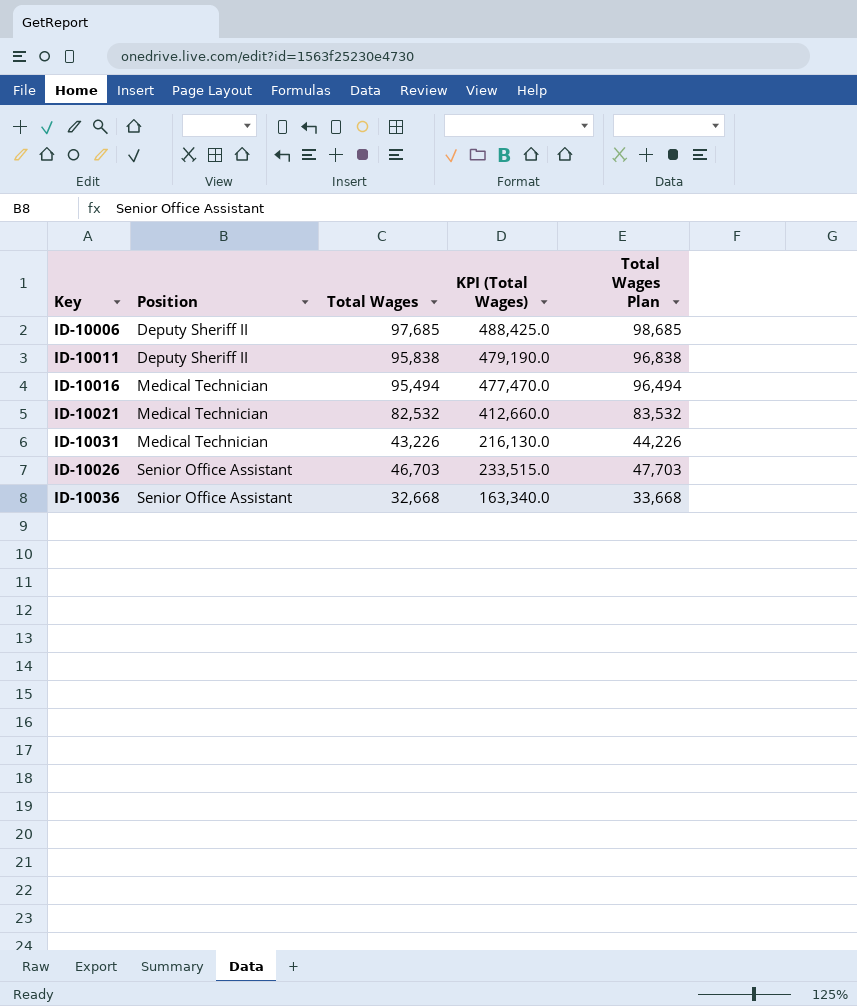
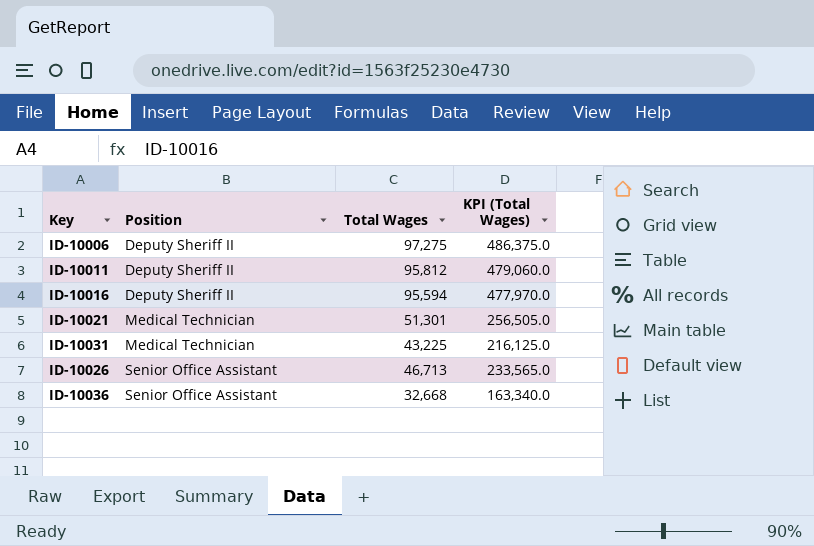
column Total Wages Plan | formula: [Total Wages] + 1000 -> none
ID-10006 | Total Wages: 97,685 -> 97,275
ID-10006 | KPI (Total Wages): 488,425.0 -> 486,375.0
ID-10011 | Total Wages: 95,838 -> 95,812
ID-10011 | KPI (Total Wages): 479,190.0 -> 479,060.0
ID-10016 | Position: Medical Technician -> Deputy Sheriff II
ID-10016 | Total Wages: 95,494 -> 95,594
ID-10016 | KPI (Total Wages): 477,470.0 -> 477,970.0
ID-10021 | Total Wages: 82,532 -> 51,301
ID-10021 | KPI (Total Wages): 412,660.0 -> 256,505.0
ID-10031 | Total Wages: 43,226 -> 43,225
ID-10031 | KPI (Total Wages): 216,130.0 -> 216,125.0
ID-10026 | Total Wages: 46,703 -> 46,713
ID-10026 | KPI (Total Wages): 233,515.0 -> 233,565.0

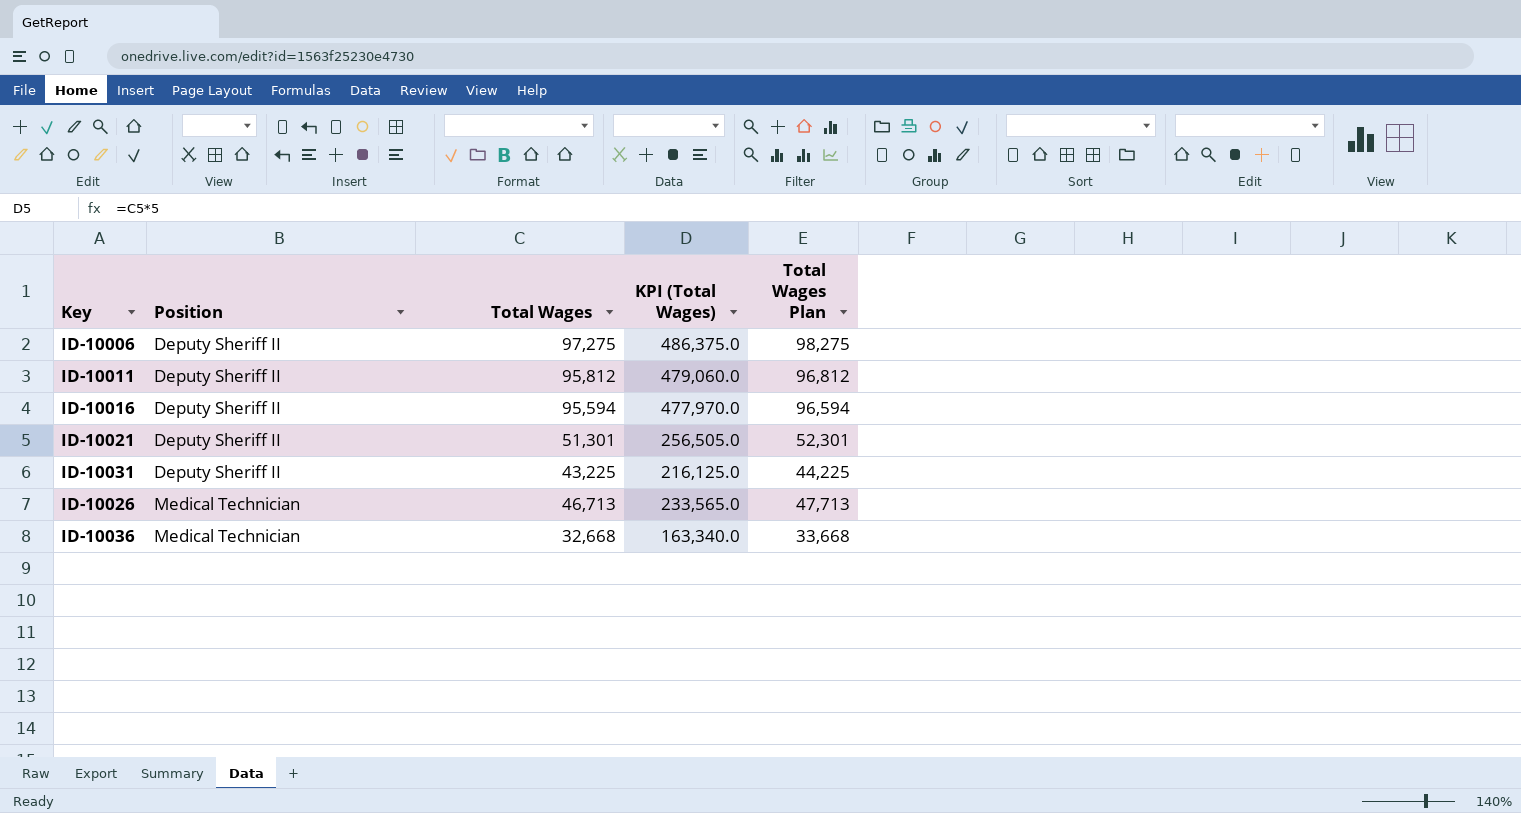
column Total Wages Plan | formula: none -> [Total Wages] + 1000
ID-10021 | Position: Medical Technician -> Deputy Sheriff II
ID-10031 | Position: Medical Technician -> Deputy Sheriff II
ID-10026 | Position: Senior Office Assistant -> Medical Technician
ID-10036 | Position: Senior Office Assistant -> Medical Technician

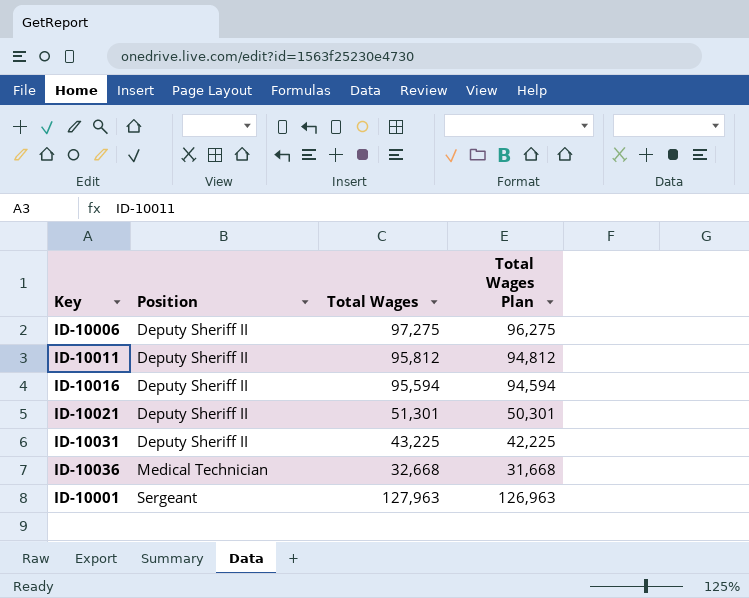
column KPI (Total Wages) | formula: [Total Wages] * 5 -> none
column Total Wages Plan | formula: [Total Wages] + 1000 -> [Total Wages] - 1000
row ID-10026: Medical Technician | 46,713 | 233,565.0 | 47,713 -> none
row ID-10001: none -> Sergeant | 127,963 | 126,963

